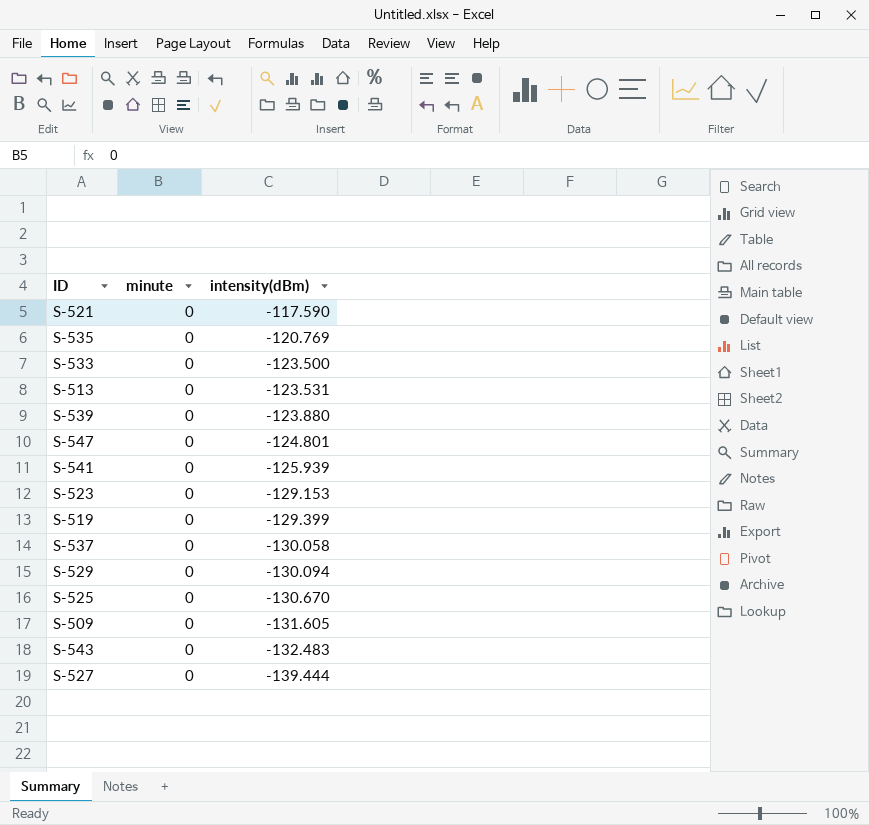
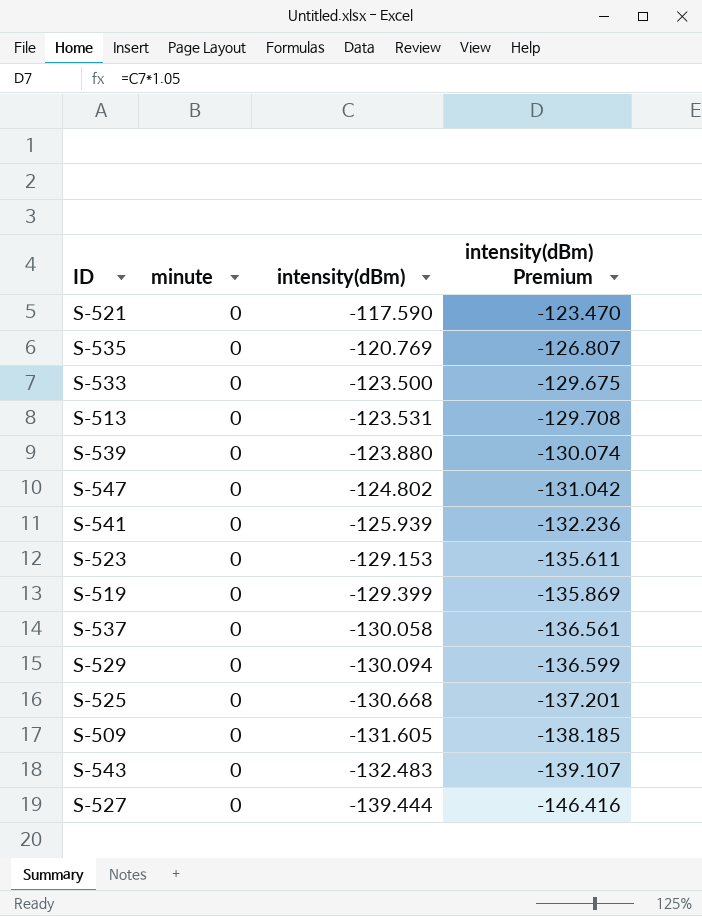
column intensity(dBm) Premium | formula: none -> [intensity(dBm)] * 1.05
S-547 | intensity(dBm): -124.801 -> -124.802
S-525 | intensity(dBm): -130.670 -> -130.668

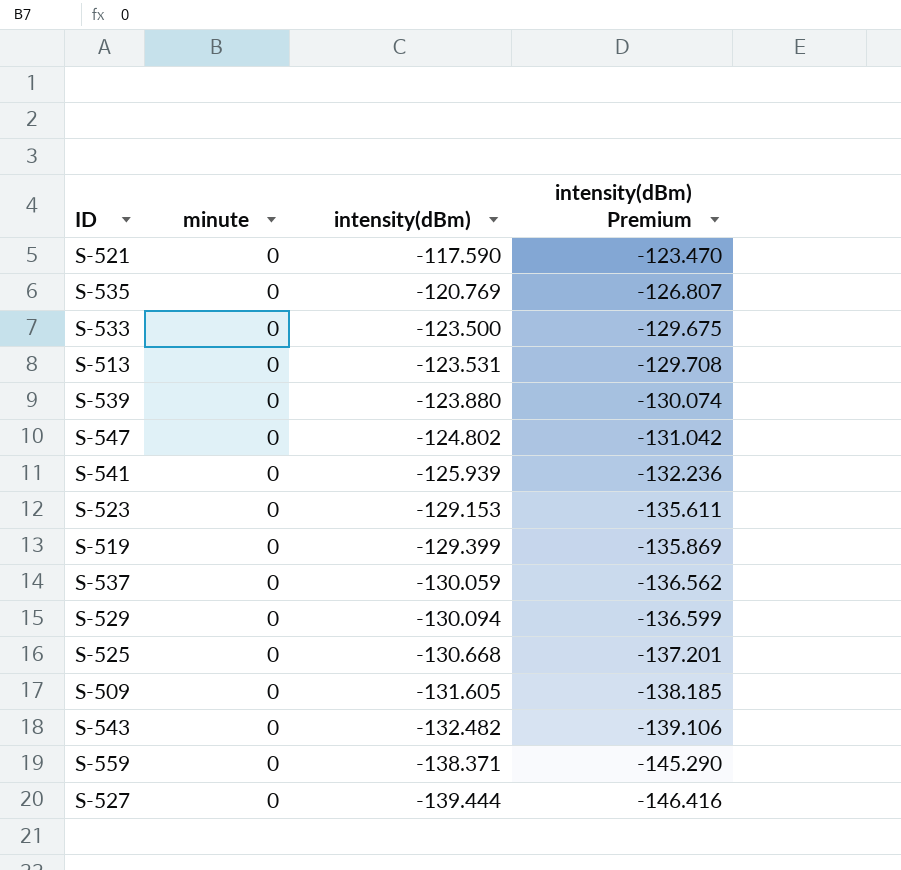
S-537 | intensity(dBm): -130.058 -> -130.059
S-537 | intensity(dBm) Premium: -136.561 -> -136.562
S-543 | intensity(dBm): -132.483 -> -132.482
S-543 | intensity(dBm) Premium: -139.107 -> -139.106
row S-559: none -> 0 | -138.371 | -145.290

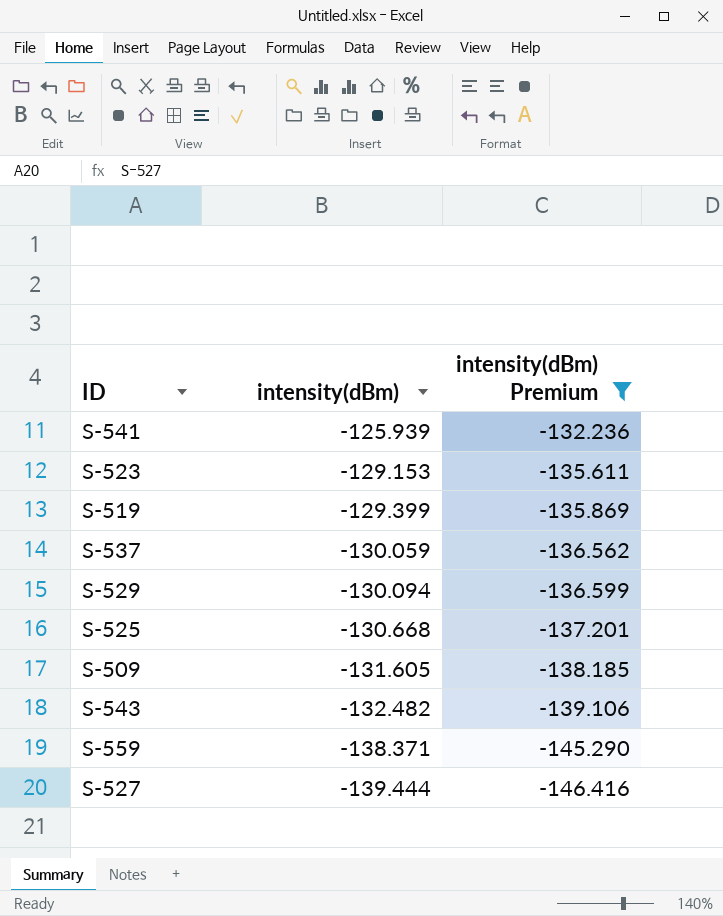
filter: none -> intensity(dBm) Premium <= -132.236
column minute | position: 2 -> none

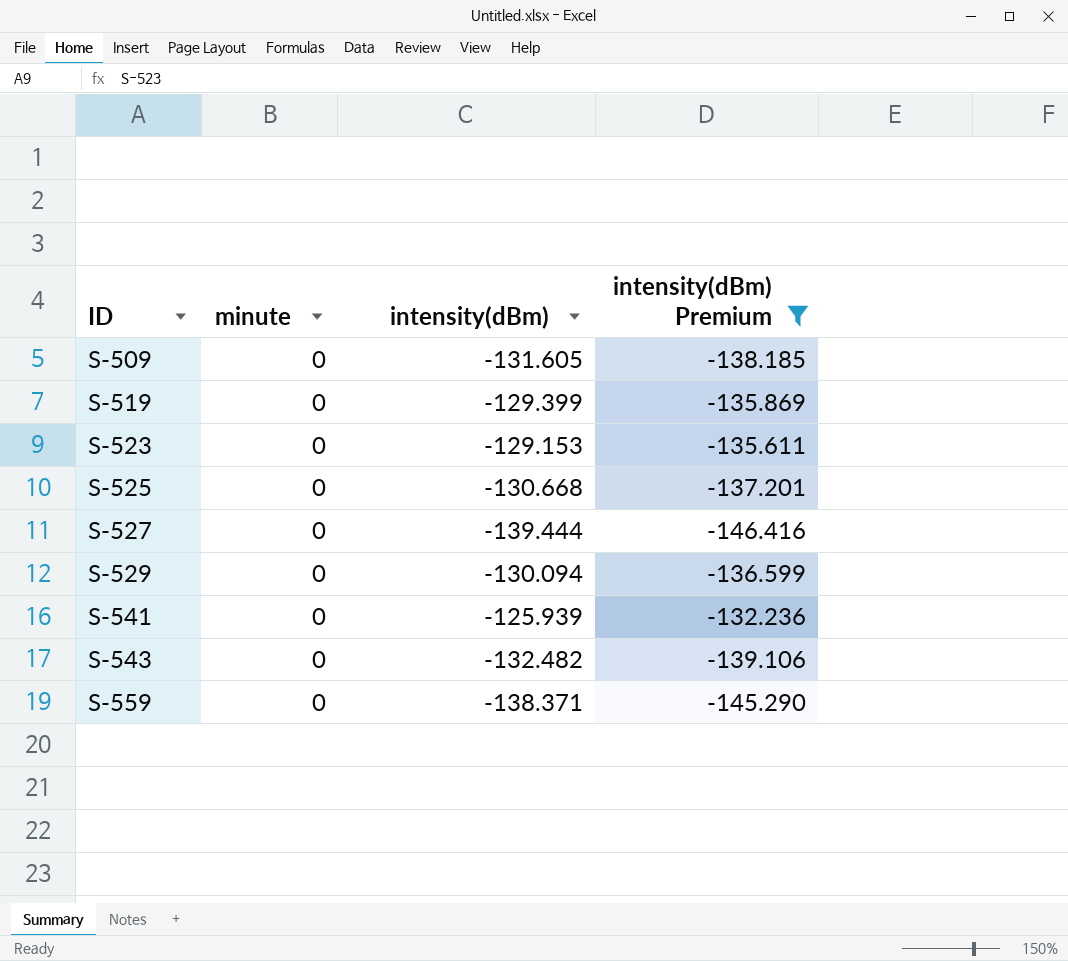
row order: intensity(dBm) descending -> ID ascending
column minute | position: none -> 2
row S-537: -130.059 | -136.562 -> none

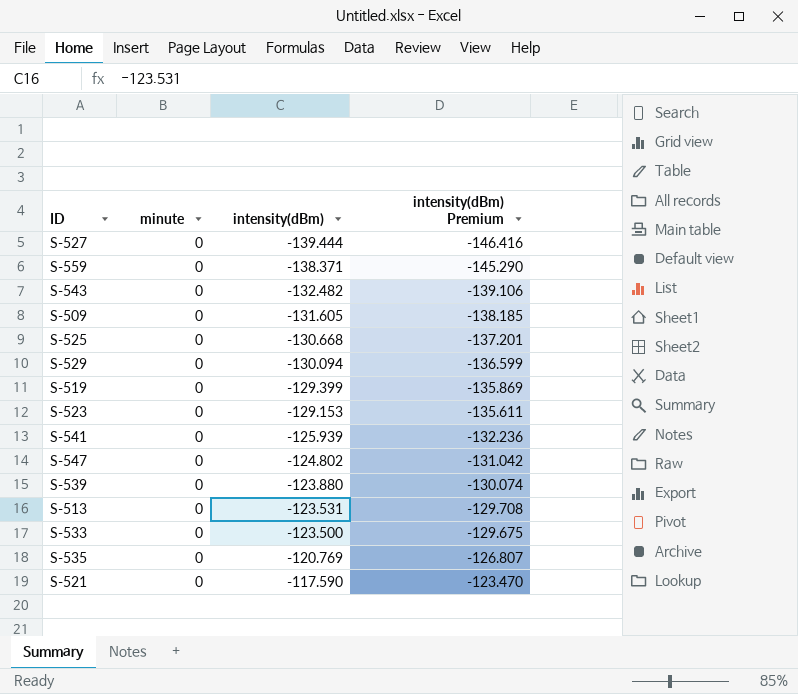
filter: intensity(dBm) Premium <= -132.236 -> none
row order: ID ascending -> intensity(dBm) ascending

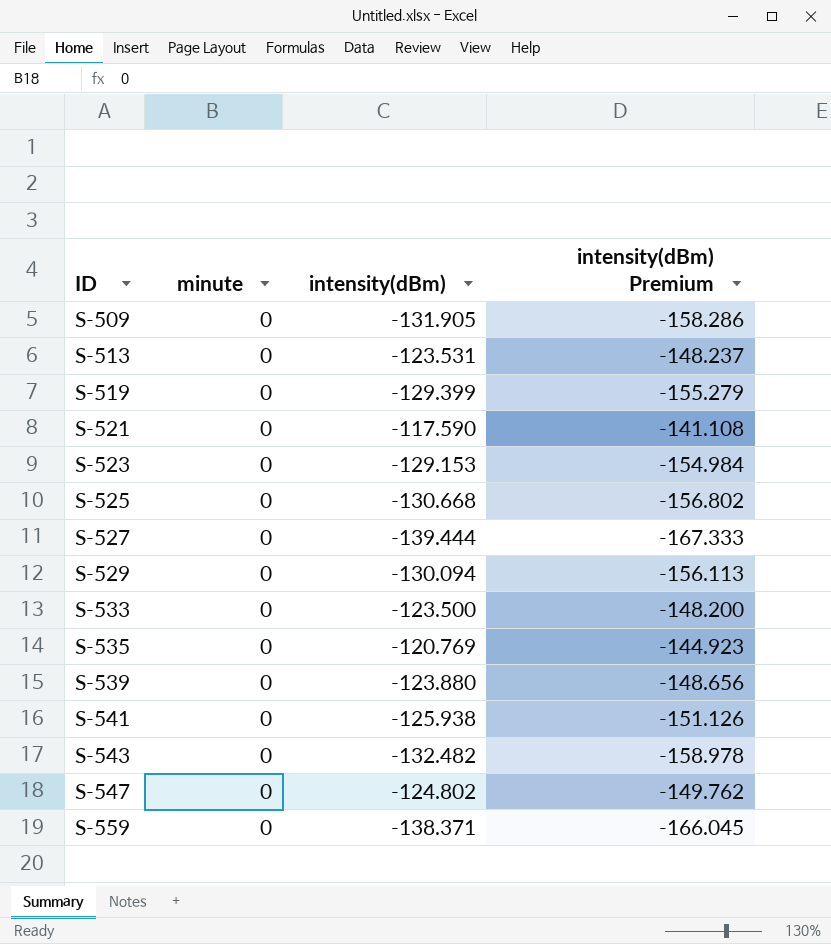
row order: intensity(dBm) ascending -> ID ascending
column intensity(dBm) Premium | formula: [intensity(dBm)] * 1.05 -> [intensity(dBm)] * 1.2
S-509 | intensity(dBm): -131.605 -> -131.905
S-541 | intensity(dBm): -125.939 -> -125.938

